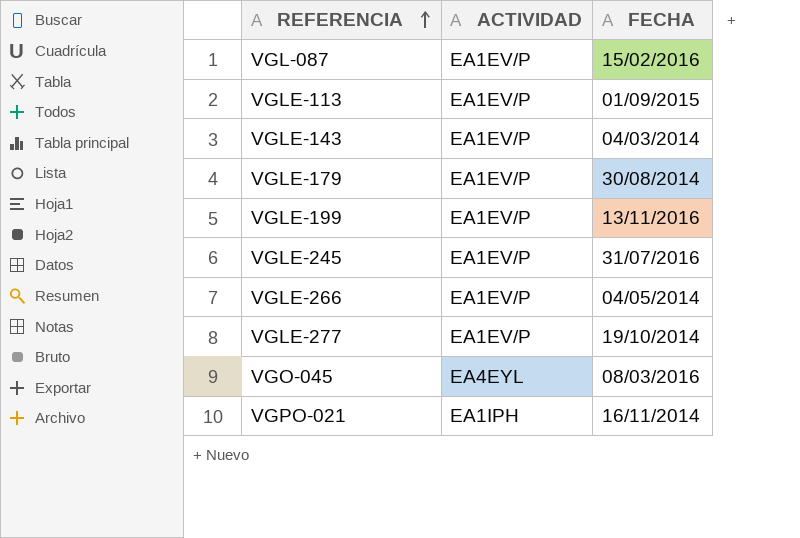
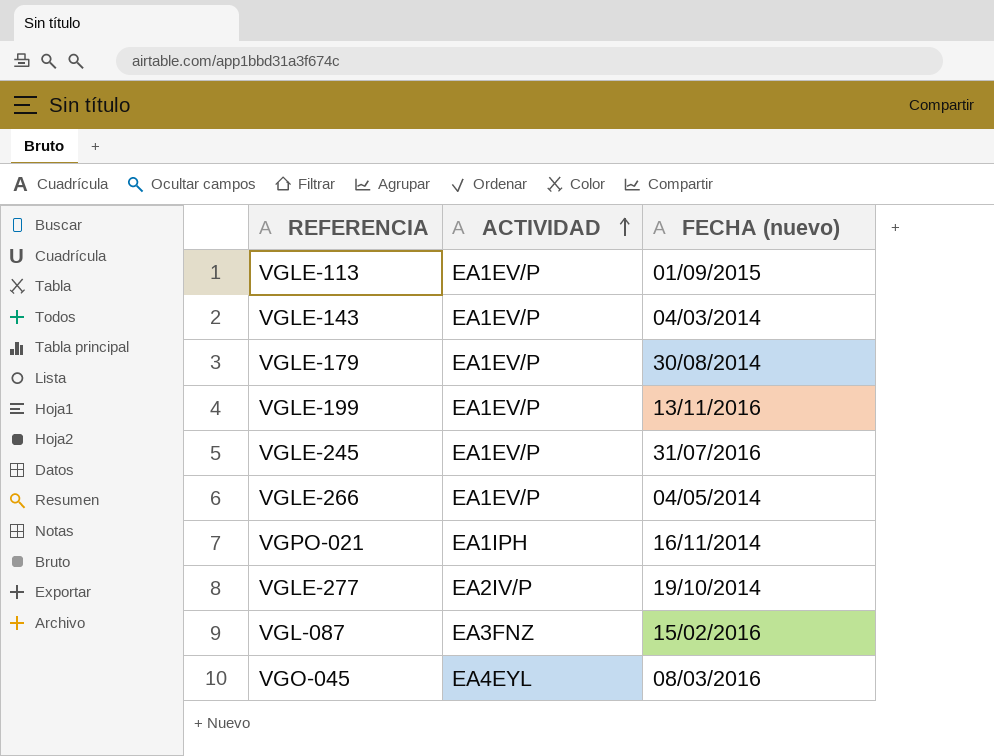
row order: REFERENCIA ascending -> ACTIVIDAD ascending
column name: FECHA -> FECHA (nuevo)
VGLE-277 | ACTIVIDAD: EA1EV/P -> EA2IV/P
VGL-087 | ACTIVIDAD: EA1EV/P -> EA3FNZ

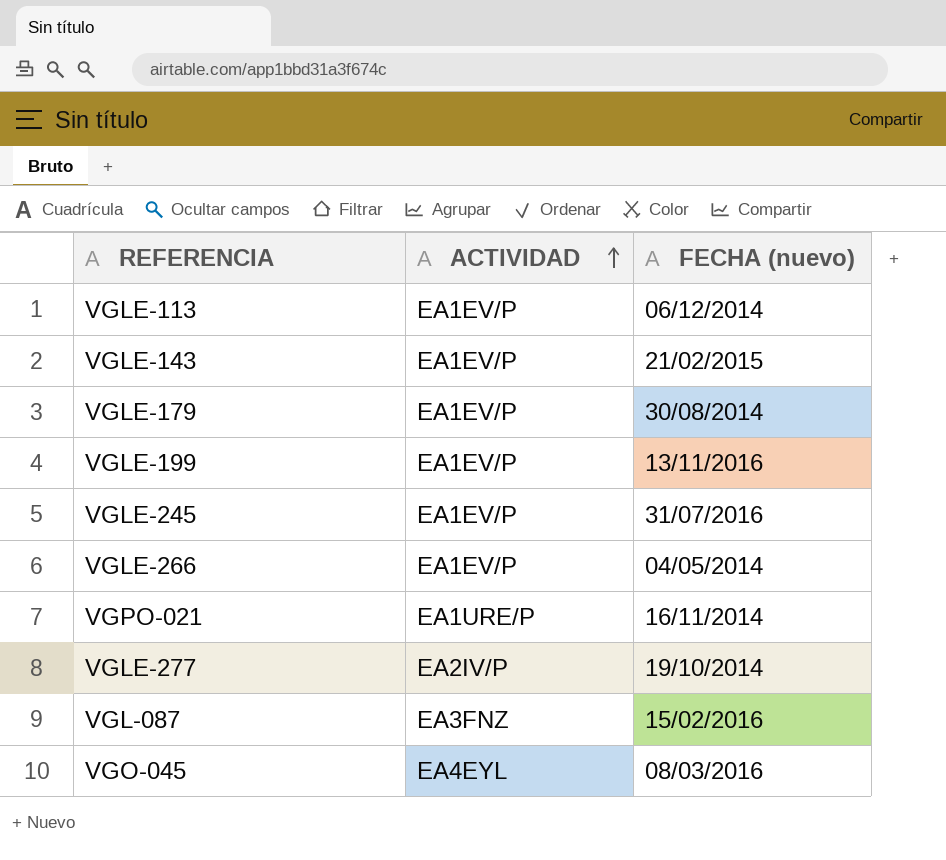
VGLE-113 | FECHA (nuevo): 01/09/2015 -> 06/12/2014
VGLE-143 | FECHA (nuevo): 04/03/2014 -> 21/02/2015
VGPO-021 | ACTIVIDAD: EA1IPH -> EA1URE/P

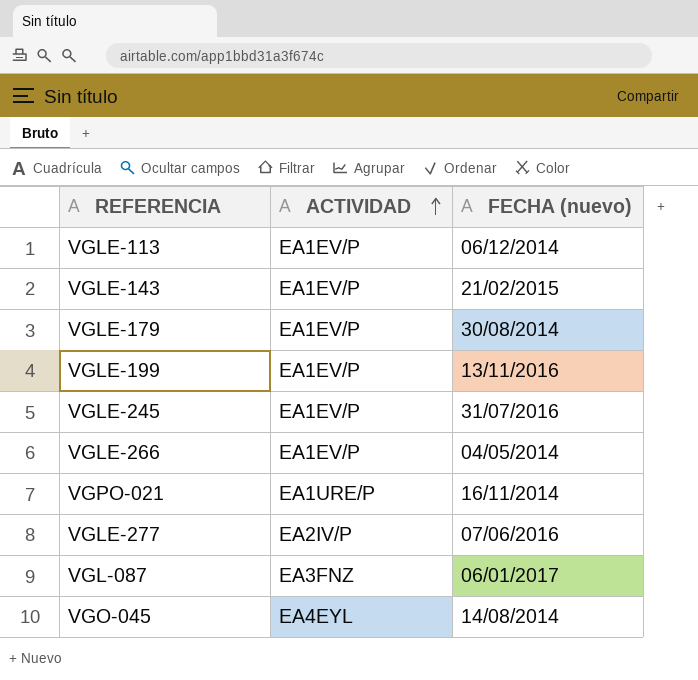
VGLE-277 | FECHA (nuevo): 19/10/2014 -> 07/06/2016
VGL-087 | FECHA (nuevo): 15/02/2016 -> 06/01/2017
VGO-045 | FECHA (nuevo): 08/03/2016 -> 14/08/2014

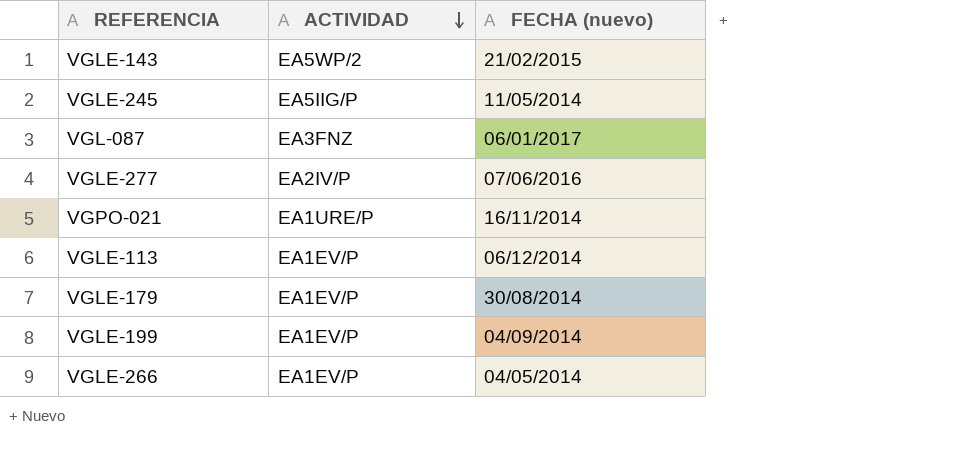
row order: ACTIVIDAD ascending -> ACTIVIDAD descending
row VGO-045: EA4EYL | 14/08/2014 -> none
VGLE-143 | ACTIVIDAD: EA1EV/P -> EA5WP/2
VGLE-245 | ACTIVIDAD: EA1EV/P -> EA5IIG/P
VGLE-245 | FECHA (nuevo): 31/07/2016 -> 11/05/2014
VGLE-199 | FECHA (nuevo): 13/11/2016 -> 04/09/2014

